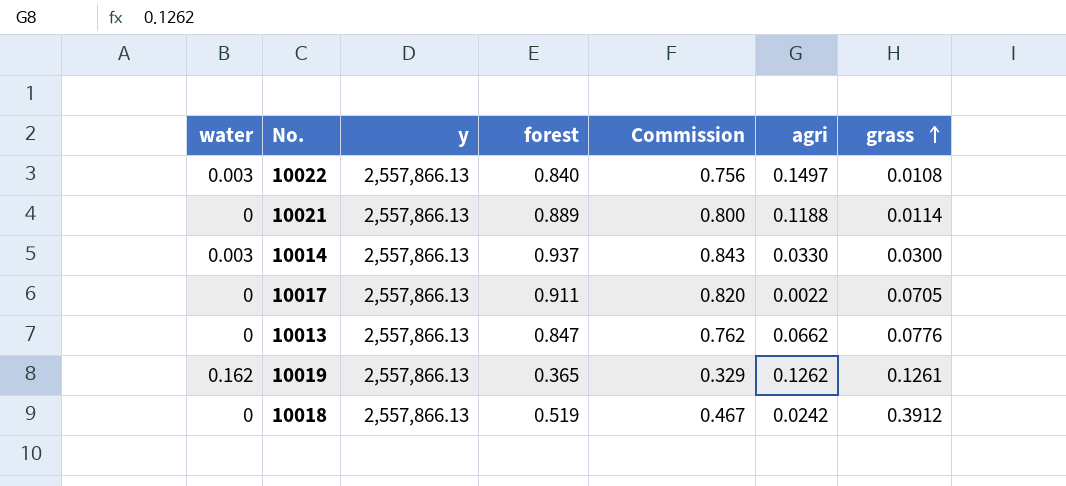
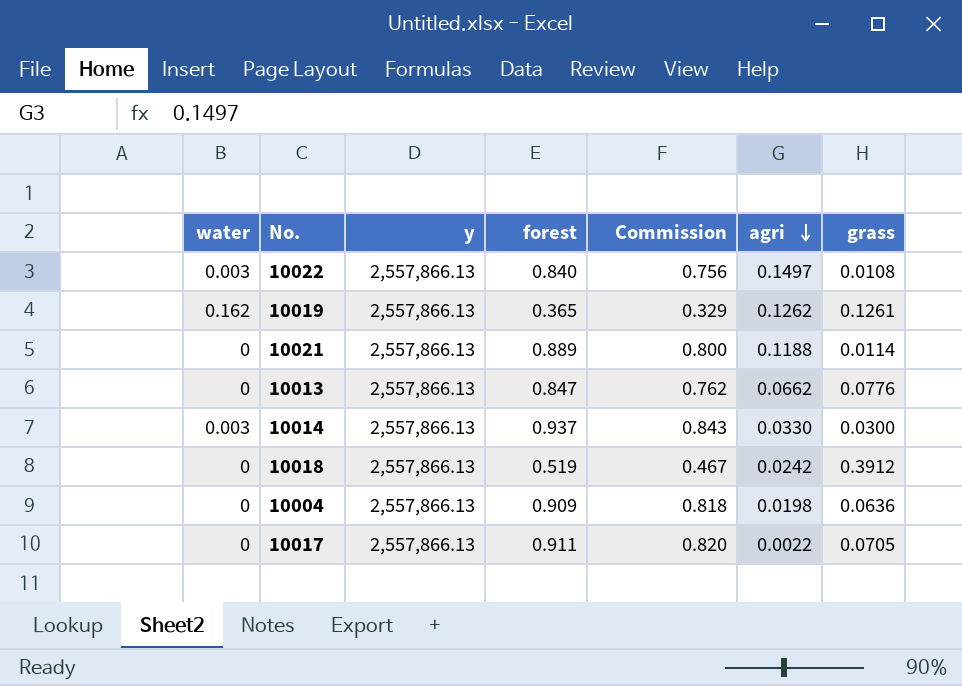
row order: grass ascending -> agri descending
row 10004: none -> 0 | 2,557,866.13 | 0.909 | 0.818 | 0.0198 | 0.0636

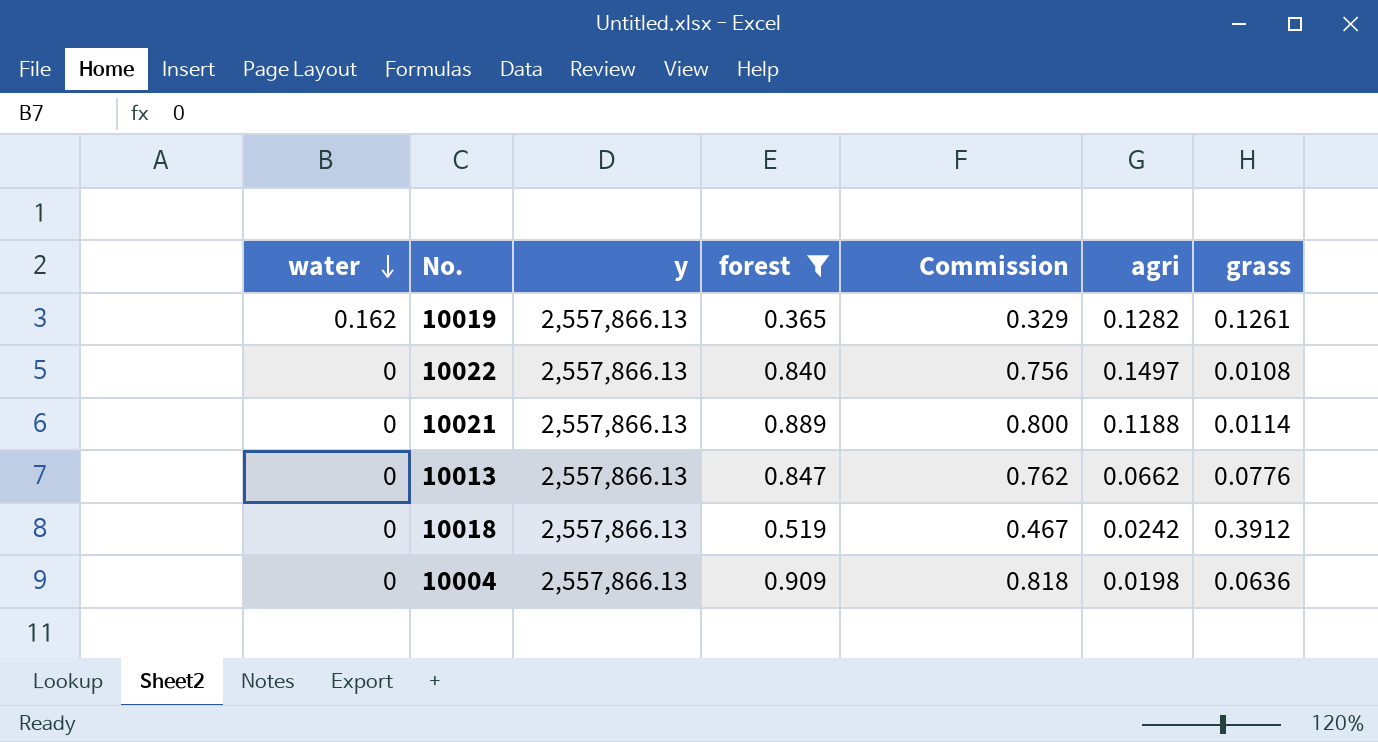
filter: none -> forest <= 0.909
row order: agri descending -> water descending
10019 | agri: 0.1262 -> 0.1282
10022 | water: 0.003 -> 0

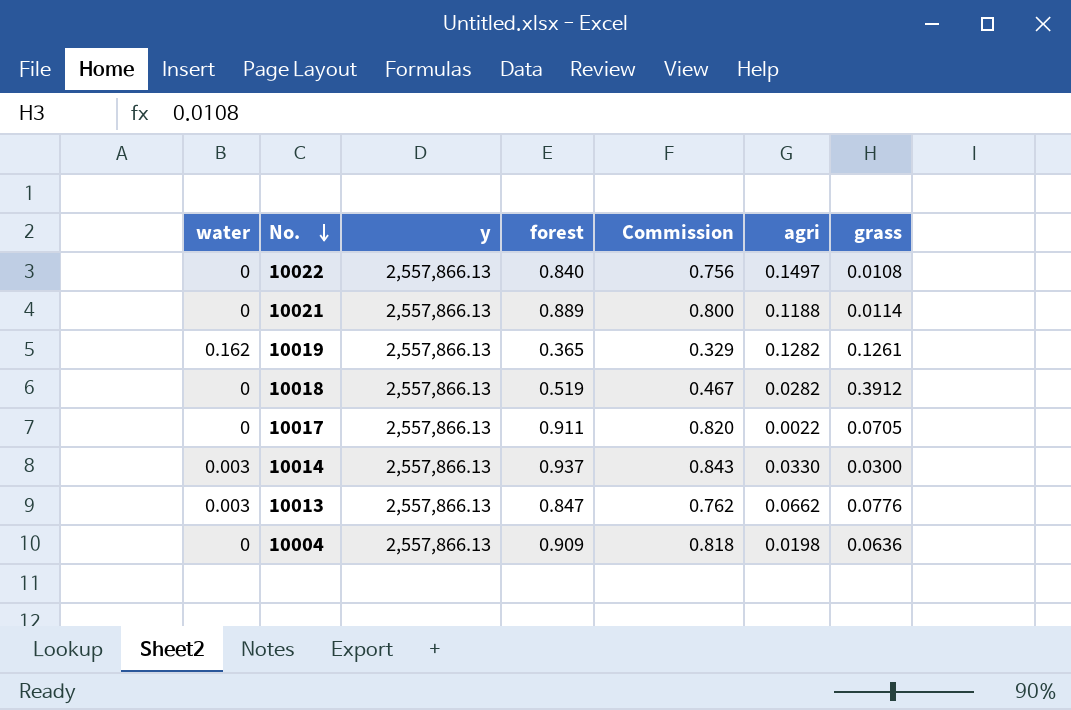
filter: forest <= 0.909 -> none
row order: water descending -> No. descending
10018 | agri: 0.0242 -> 0.0282
10013 | water: 0 -> 0.003

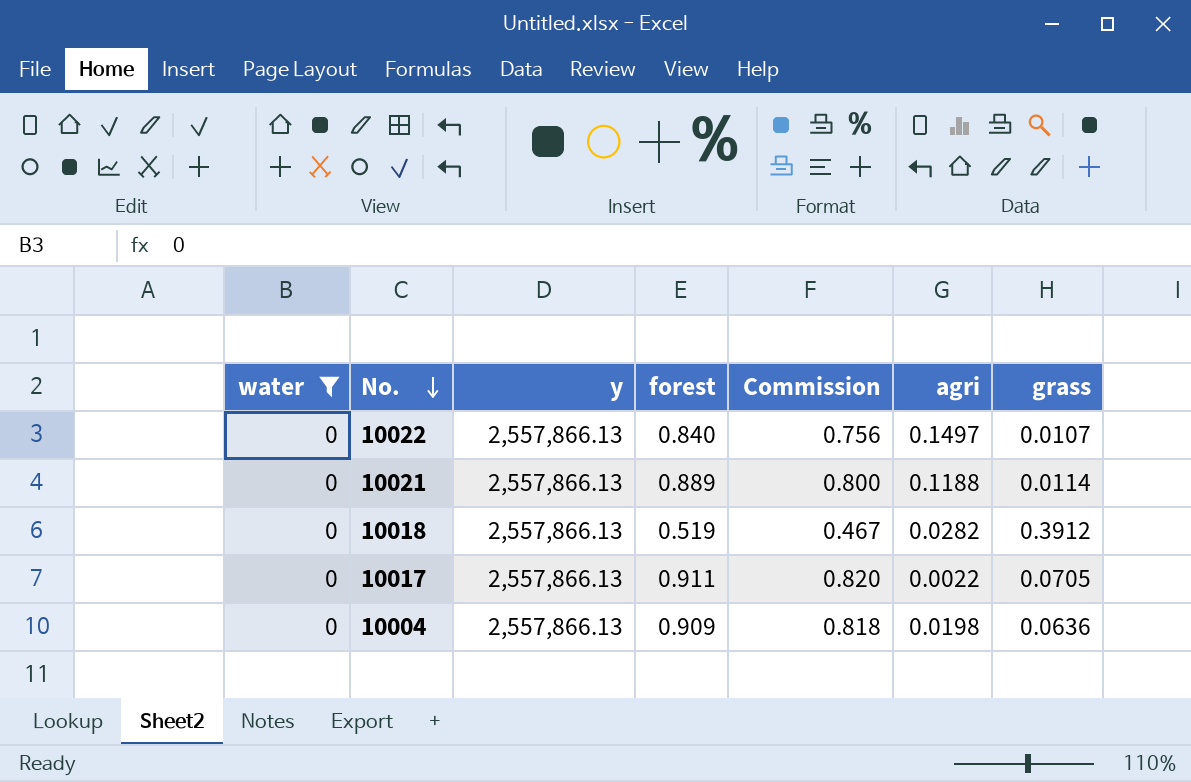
filter: none -> water = 0
10022 | grass: 0.0108 -> 0.0107

